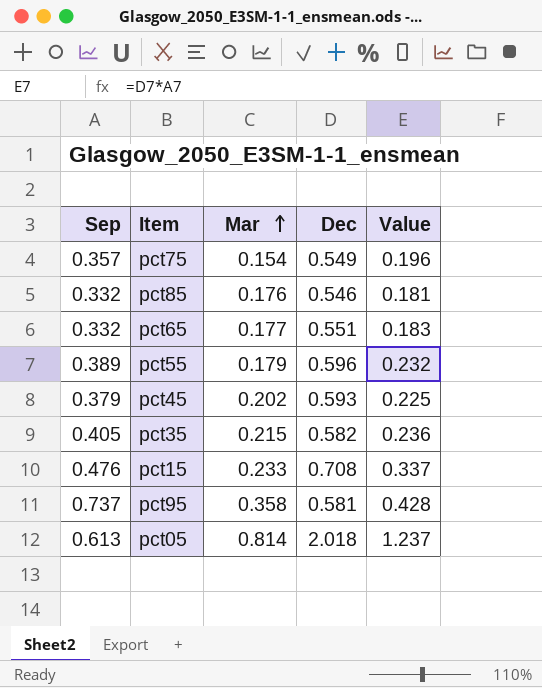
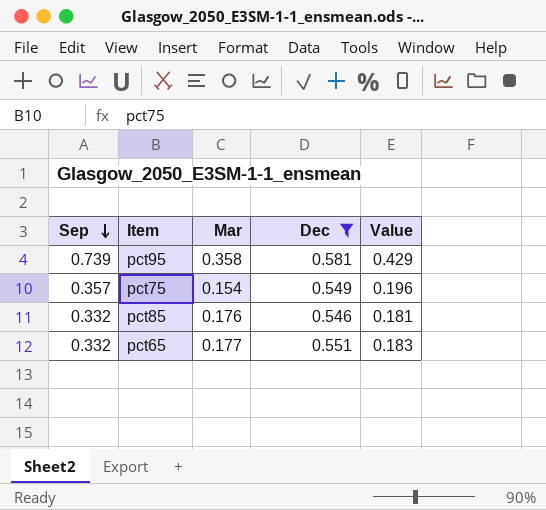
filter: none -> Dec <= 0.581
row order: Mar ascending -> Sep descending
pct95 | Sep: 0.737 -> 0.739
pct95 | Value: 0.428 -> 0.429

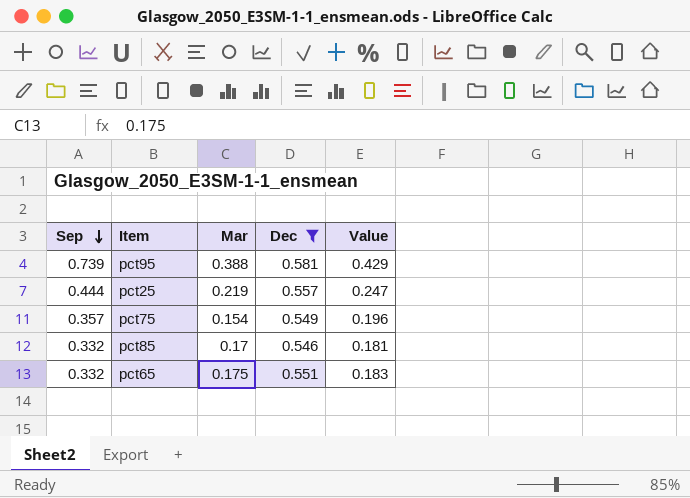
pct95 | Mar: 0.358 -> 0.388
row pct25: none -> 0.444 | 0.219 | 0.557 | 0.247
pct85 | Mar: 0.176 -> 0.17
pct65 | Mar: 0.177 -> 0.175

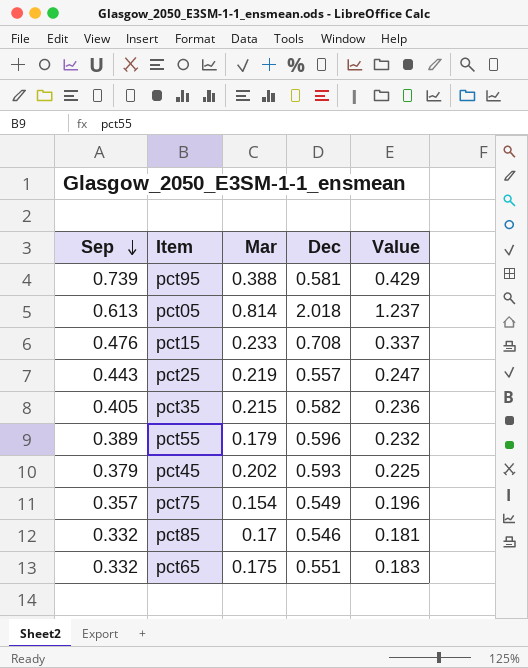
filter: Dec <= 0.581 -> none
pct25 | Sep: 0.444 -> 0.443

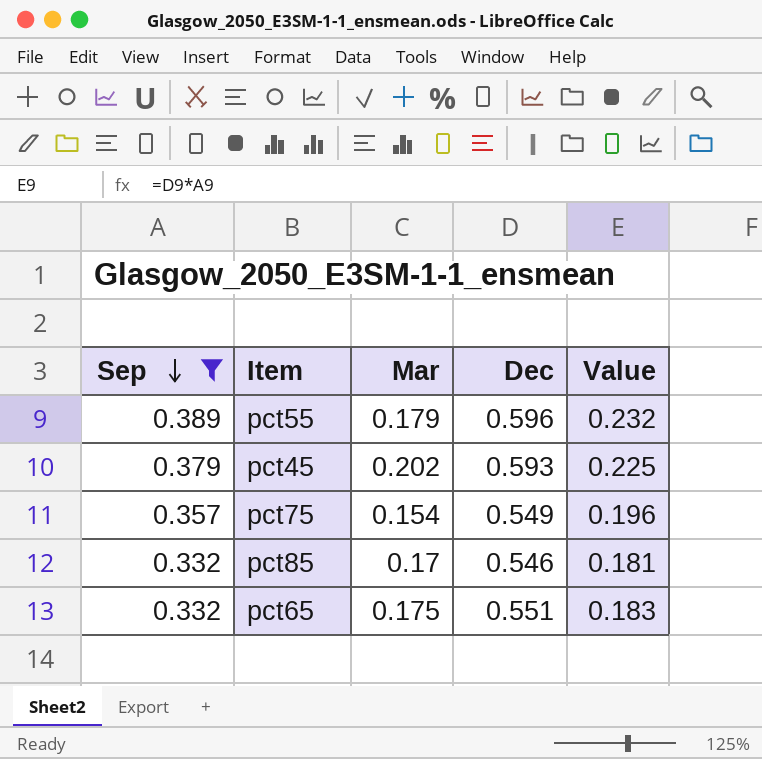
filter: none -> Sep <= 0.389

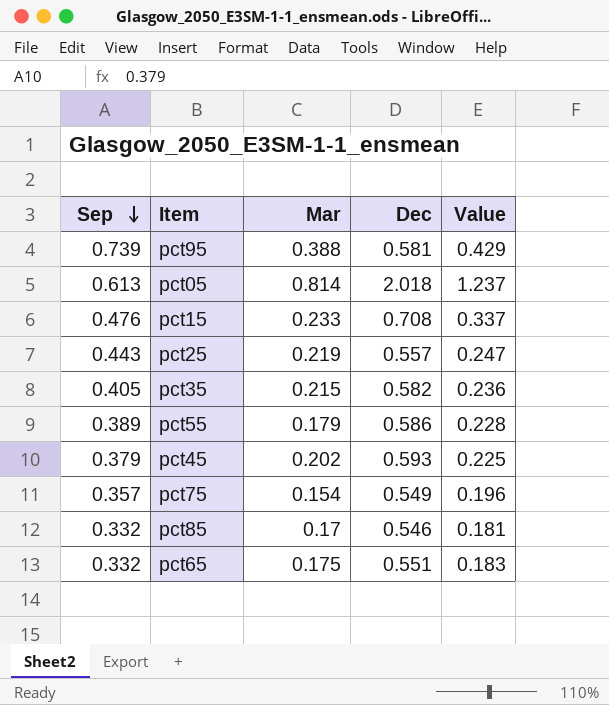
filter: Sep <= 0.389 -> none
pct55 | Dec: 0.596 -> 0.586
pct55 | Value: 0.232 -> 0.228

